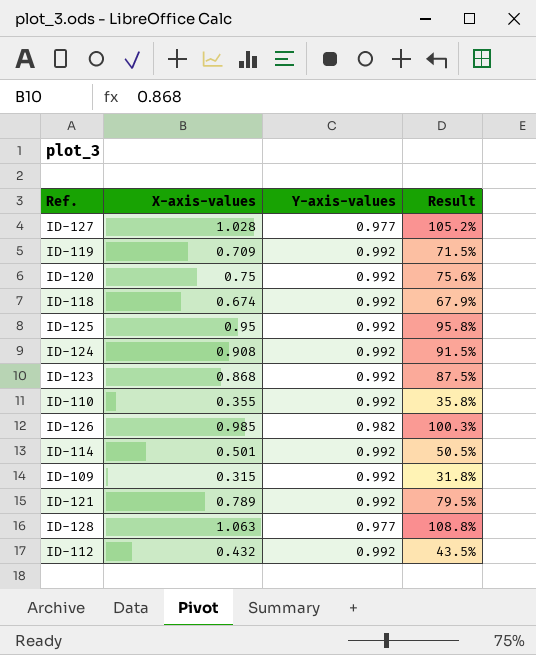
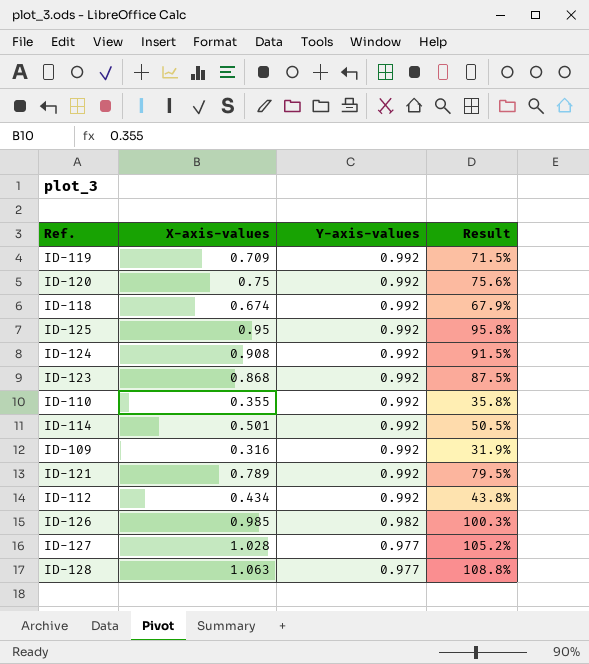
row order: none -> Y-axis-values descending
ID-109 | X-axis-values: 0.315 -> 0.316
ID-109 | Result: 31.8% -> 31.9%
ID-112 | X-axis-values: 0.432 -> 0.434
ID-112 | Result: 43.5% -> 43.8%

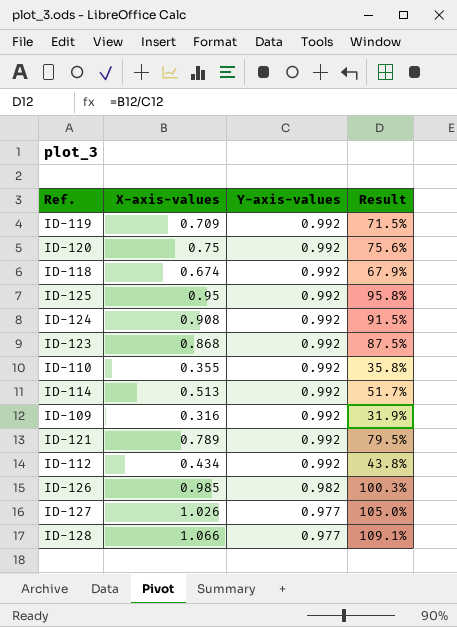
ID-114 | X-axis-values: 0.501 -> 0.513
ID-114 | Result: 50.5% -> 51.7%
ID-127 | X-axis-values: 1.028 -> 1.026
ID-127 | Result: 105.2% -> 105.0%
ID-128 | X-axis-values: 1.063 -> 1.066
ID-128 | Result: 108.8% -> 109.1%

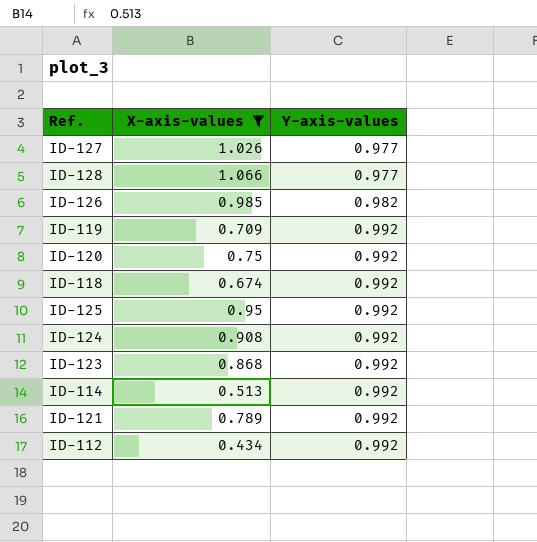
filter: none -> X-axis-values >= 0.434
row order: Y-axis-values descending -> Y-axis-values ascending
column Result | formula: [X-axis-values] / [Y-axis-values] -> none

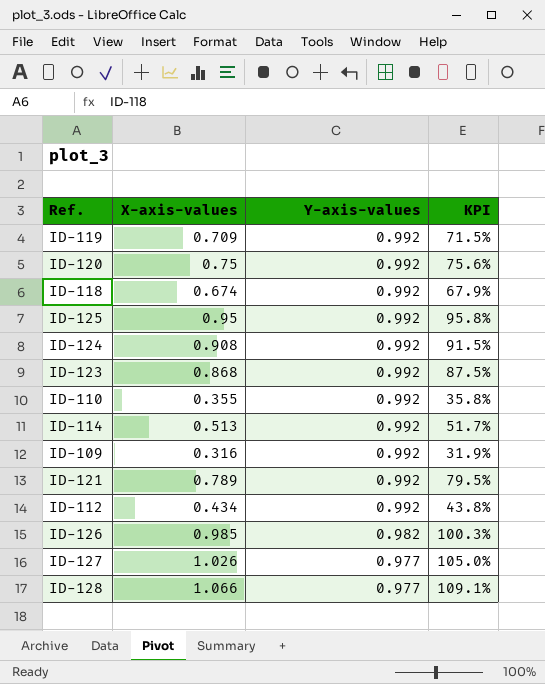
filter: X-axis-values >= 0.434 -> none
row order: Y-axis-values ascending -> Y-axis-values descending
column KPI | formula: none -> [X-axis-values] / [Y-axis-values]

